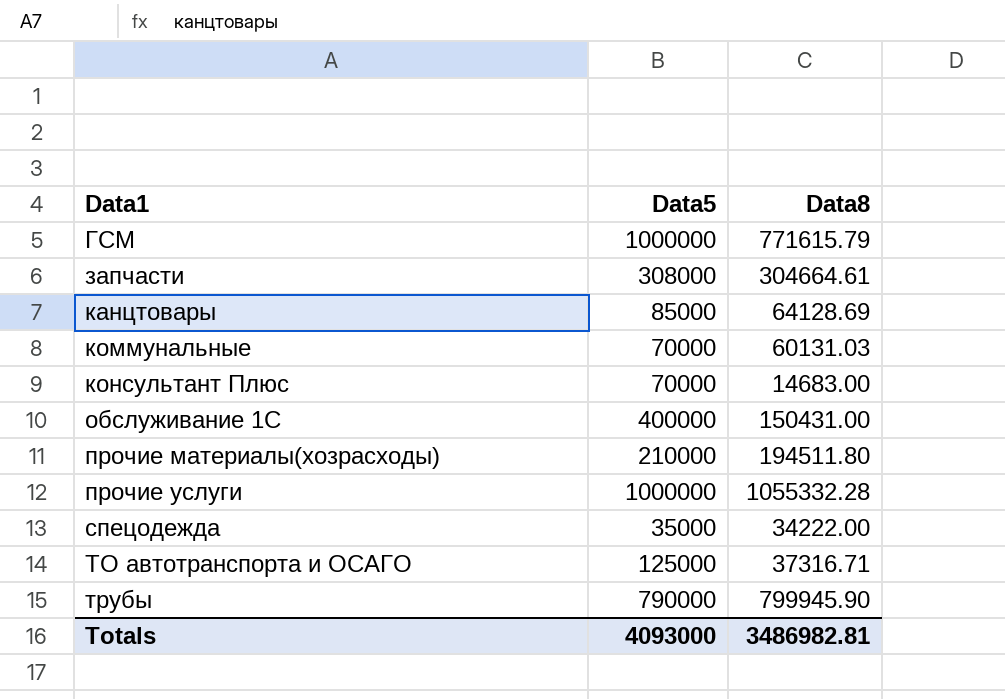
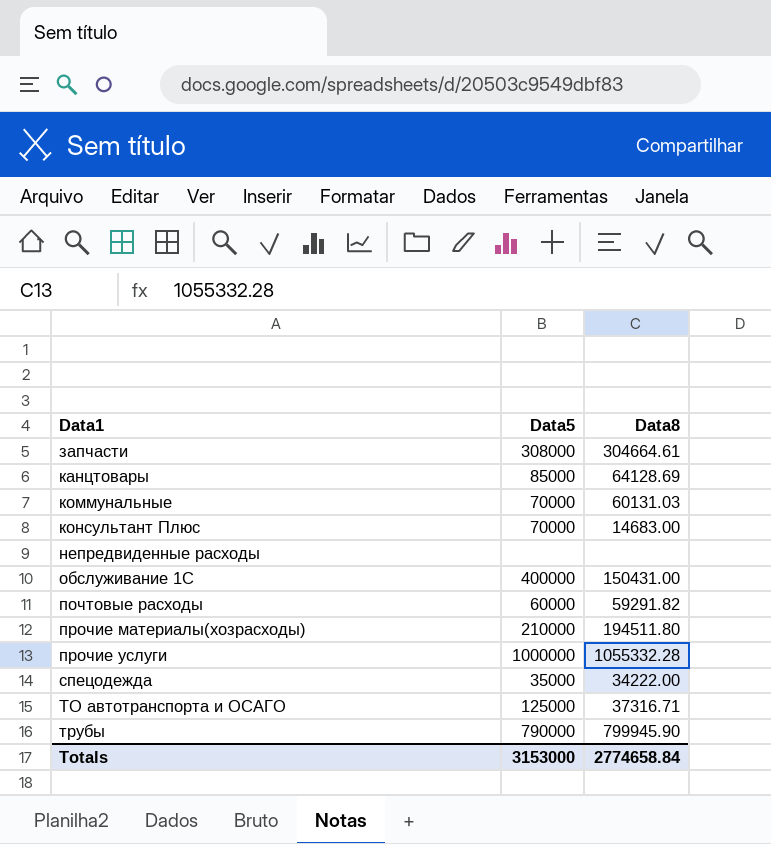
row ГСМ: 1000000 | 771615.79 -> none
row непредвиденные расходы: none -> none | none
row почтовые расходы: none -> 60000 | 59291.82
Totals | Data5: 4093000 -> 3153000
Totals | Data8: 3486982.81 -> 2774658.84

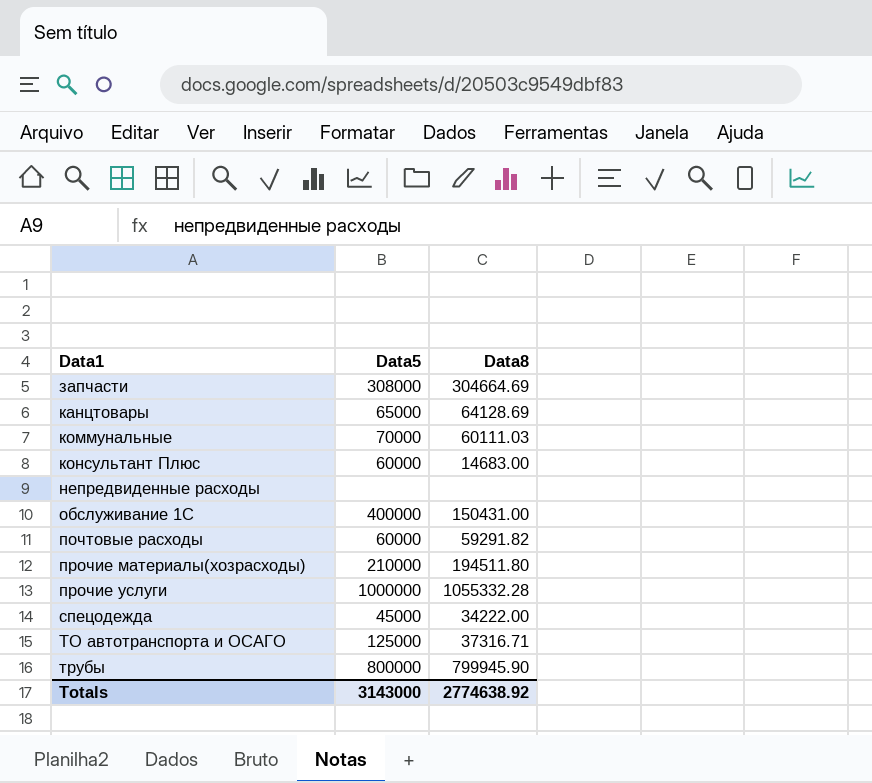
запчасти | Data8: 304664.61 -> 304664.69
канцтовары | Data5: 85000 -> 65000
коммунальные | Data8: 60131.03 -> 60111.03
консультант Плюс | Data5: 70000 -> 60000
спецодежда | Data5: 35000 -> 45000
трубы | Data5: 790000 -> 800000
Totals | Data5: 3153000 -> 3143000
Totals | Data8: 2774658.84 -> 2774638.92

